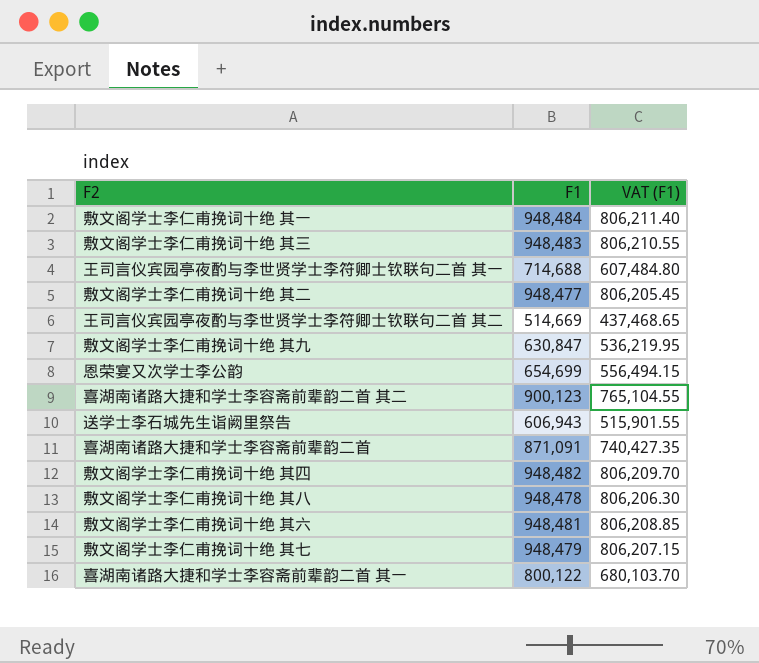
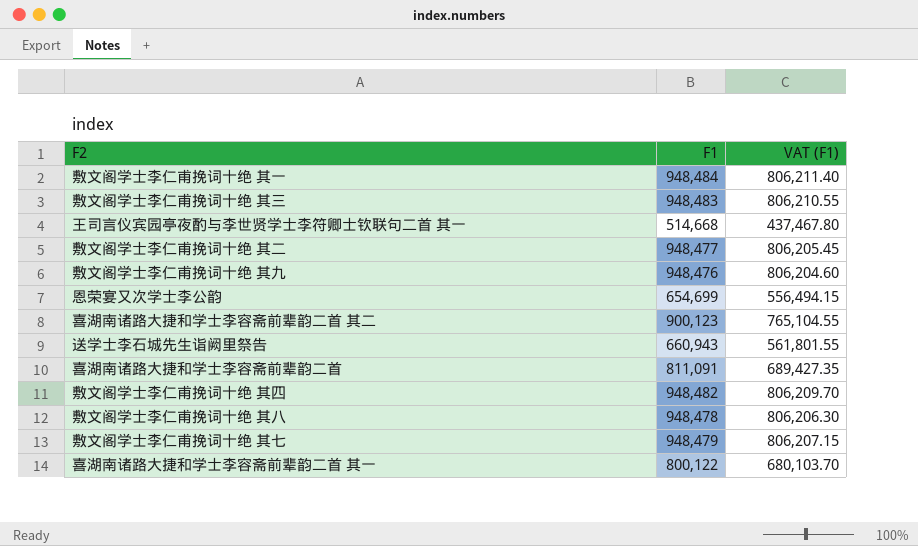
row 王司言仪宾园亭夜酌与李世贤学士李符卿士钦联句二首 其二: 514,669 | 437,468.65 -> none
row 敷文阁学士李仁甫挽词十绝 其六: 948,481 | 806,208.85 -> none
王司言仪宾园亭夜酌与李世贤学士李符卿士钦联句二首 其一 | F1: 714,688 -> 514,668
王司言仪宾园亭夜酌与李世贤学士李符卿士钦联句二首 其一 | VAT (F1): 607,484.80 -> 437,467.80
敷文阁学士李仁甫挽词十绝 其九 | F1: 630,847 -> 948,476
敷文阁学士李仁甫挽词十绝 其九 | VAT (F1): 536,219.95 -> 806,204.60
送学士李石城先生诣阙里祭告 | F1: 606,943 -> 660,943
送学士李石城先生诣阙里祭告 | VAT (F1): 515,901.55 -> 561,801.55
喜湖南诸路大捷和学士李容斋前辈韵二首 | F1: 871,091 -> 811,091
喜湖南诸路大捷和学士李容斋前辈韵二首 | VAT (F1): 740,427.35 -> 689,427.35

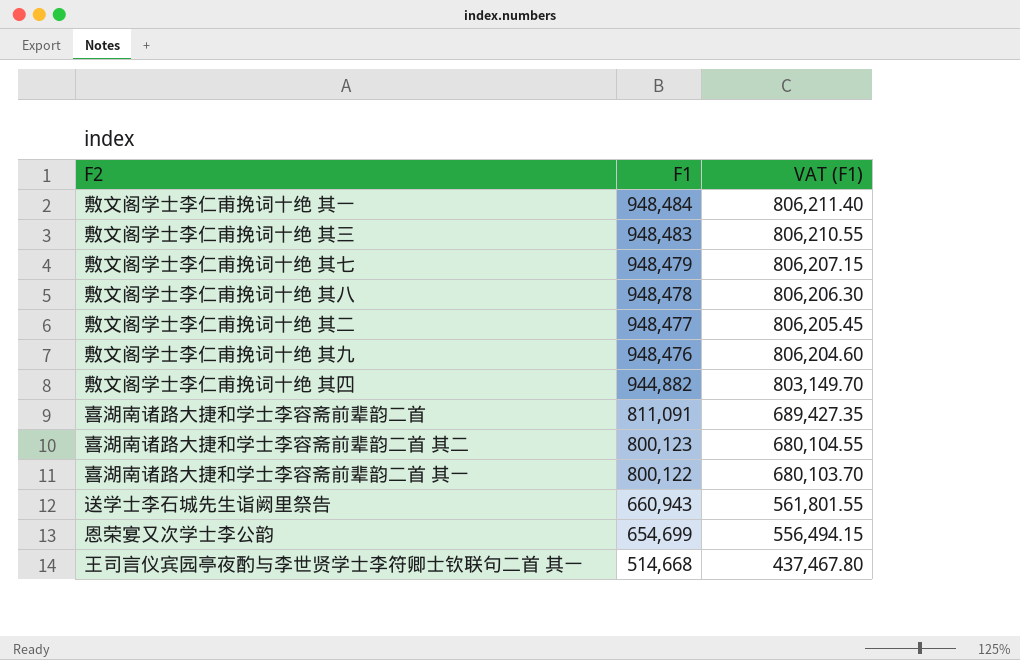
row order: none -> F1 descending
敷文阁学士李仁甫挽词十绝 其四 | F1: 948,482 -> 944,882
敷文阁学士李仁甫挽词十绝 其四 | VAT (F1): 806,209.70 -> 803,149.70
喜湖南诸路大捷和学士李容斋前辈韵二首 其二 | F1: 900,123 -> 800,123
喜湖南诸路大捷和学士李容斋前辈韵二首 其二 | VAT (F1): 765,104.55 -> 680,104.55

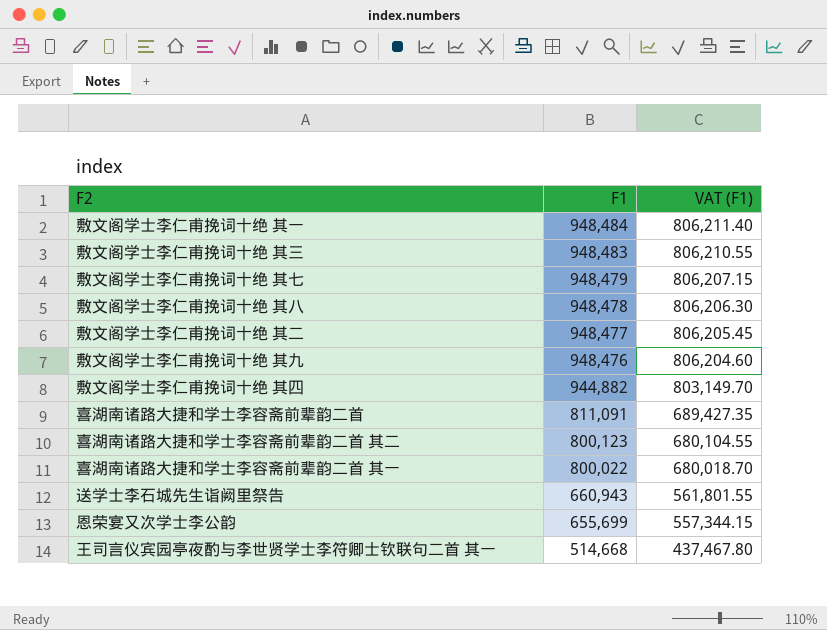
喜湖南诸路大捷和学士李容斋前辈韵二首 其一 | F1: 800,122 -> 800,022
喜湖南诸路大捷和学士李容斋前辈韵二首 其一 | VAT (F1): 680,103.70 -> 680,018.70
恩荣宴又次学士李公韵 | F1: 654,699 -> 655,699
恩荣宴又次学士李公韵 | VAT (F1): 556,494.15 -> 557,344.15

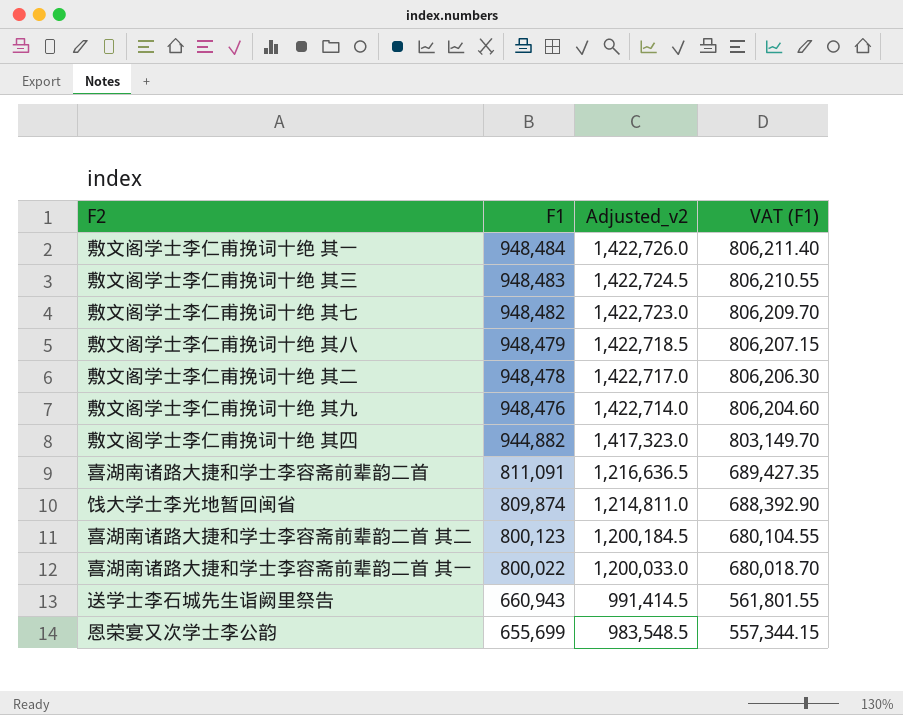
column Adjusted_v2 | formula: none -> [F1] * 1.5
row 王司言仪宾园亭夜酌与李世贤学士李符卿士钦联句二首 其一: 514,668 | 437,467.80 -> none
敷文阁学士李仁甫挽词十绝 其七 | F1: 948,479 -> 948,482
敷文阁学士李仁甫挽词十绝 其七 | VAT (F1): 806,207.15 -> 806,209.70
敷文阁学士李仁甫挽词十绝 其八 | F1: 948,478 -> 948,479
敷文阁学士李仁甫挽词十绝 其八 | VAT (F1): 806,206.30 -> 806,207.15
敷文阁学士李仁甫挽词十绝 其二 | F1: 948,477 -> 948,478
敷文阁学士李仁甫挽词十绝 其二 | VAT (F1): 806,205.45 -> 806,206.30
row 饯大学士李光地暂回闽省: none -> 809,874 | 1,214,811.0 | 688,392.90

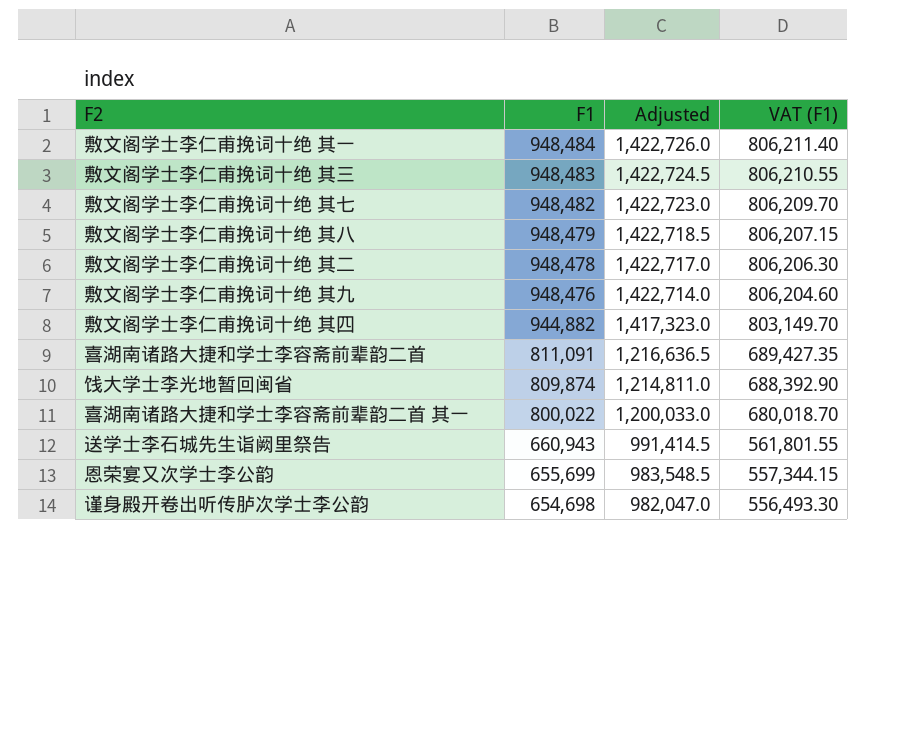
column name: Adjusted_v2 -> Adjusted
row 喜湖南诸路大捷和学士李容斋前辈韵二首 其二: 800,123 | 1,200,184.5 | 680,104.55 -> none
row 谨身殿开卷出听传胪次学士李公韵: none -> 654,698 | 982,047.0 | 556,493.30

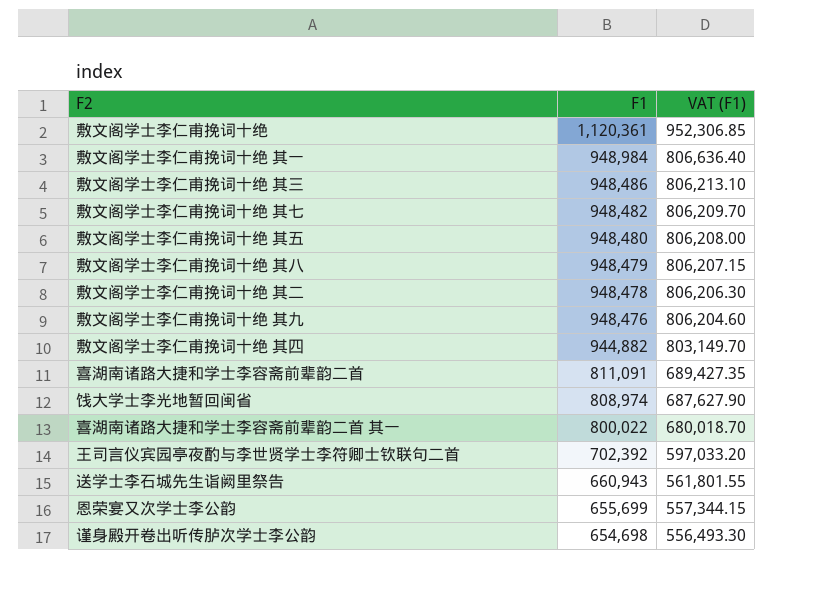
column Adjusted | formula: [F1] * 1.5 -> none
row 敷文阁学士李仁甫挽词十绝: none -> 1,120,361 | 952,306.85
敷文阁学士李仁甫挽词十绝 其一 | F1: 948,484 -> 948,984
敷文阁学士李仁甫挽词十绝 其一 | VAT (F1): 806,211.40 -> 806,636.40
敷文阁学士李仁甫挽词十绝 其三 | F1: 948,483 -> 948,486
敷文阁学士李仁甫挽词十绝 其三 | VAT (F1): 806,210.55 -> 806,213.10
row 敷文阁学士李仁甫挽词十绝 其五: none -> 948,480 | 806,208.00
饯大学士李光地暂回闽省 | F1: 809,874 -> 808,974
饯大学士李光地暂回闽省 | VAT (F1): 688,392.90 -> 687,627.90
row 王司言仪宾园亭夜酌与李世贤学士李符卿士钦联句二首: none -> 702,392 | 597,033.20

